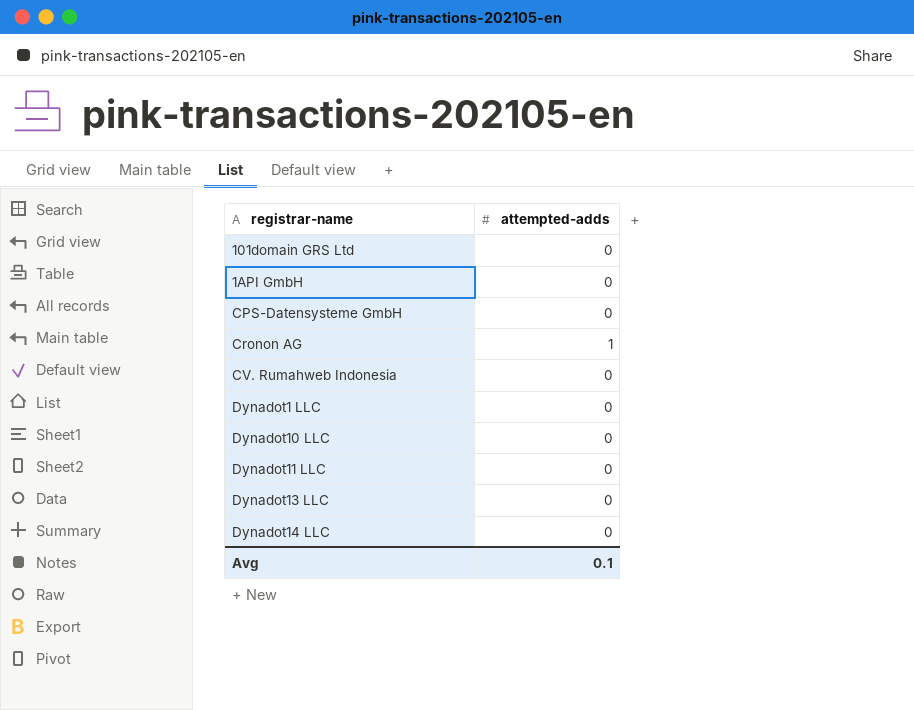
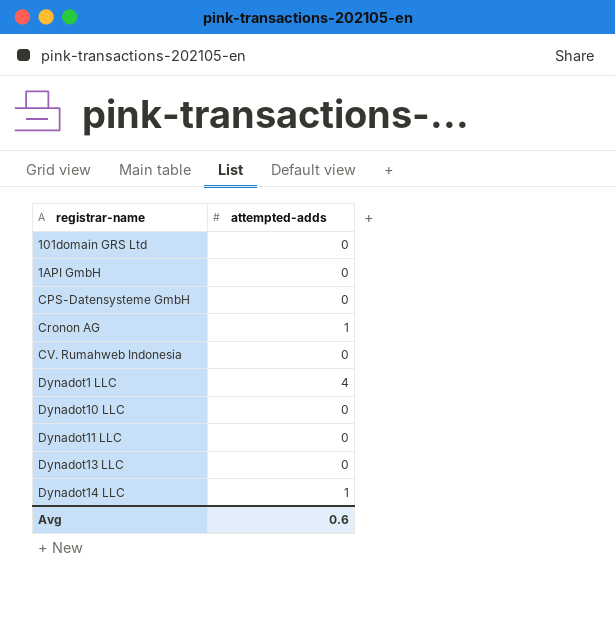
Dynadot1 LLC | attempted-adds: 0 -> 4
Dynadot14 LLC | attempted-adds: 0 -> 1
Avg | attempted-adds: 0.1 -> 0.6

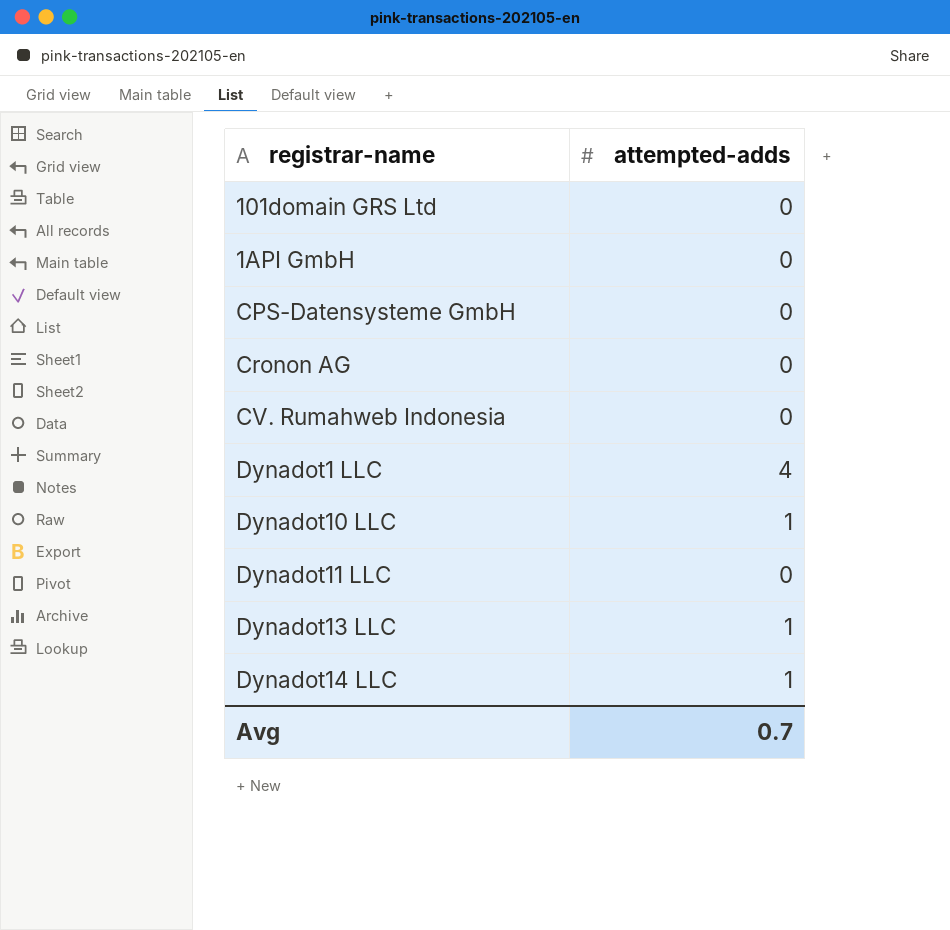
Cronon AG | attempted-adds: 1 -> 0
Dynadot10 LLC | attempted-adds: 0 -> 1
Dynadot13 LLC | attempted-adds: 0 -> 1
Avg | attempted-adds: 0.6 -> 0.7

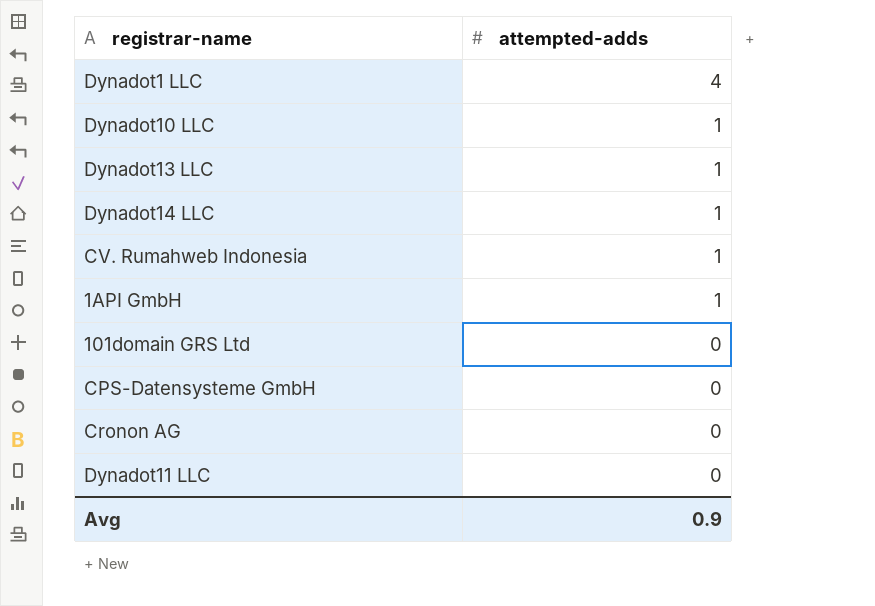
row order: none -> attempted-adds descending
CV. Rumahweb Indonesia | attempted-adds: 0 -> 1
1API GmbH | attempted-adds: 0 -> 1
Avg | attempted-adds: 0.7 -> 0.9

